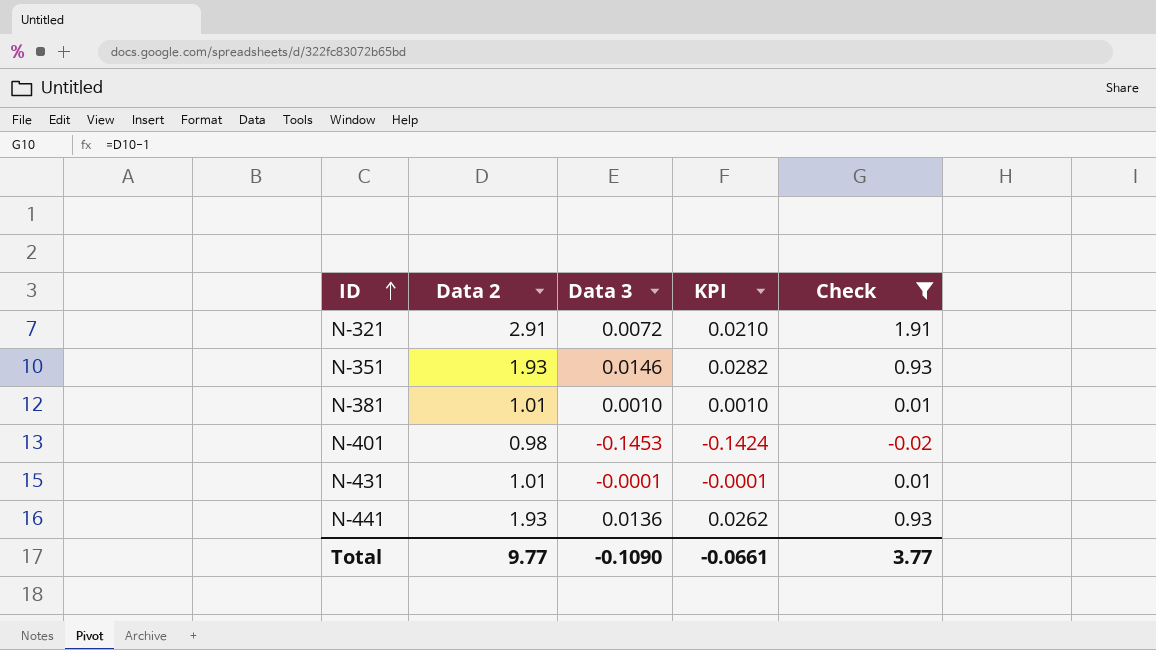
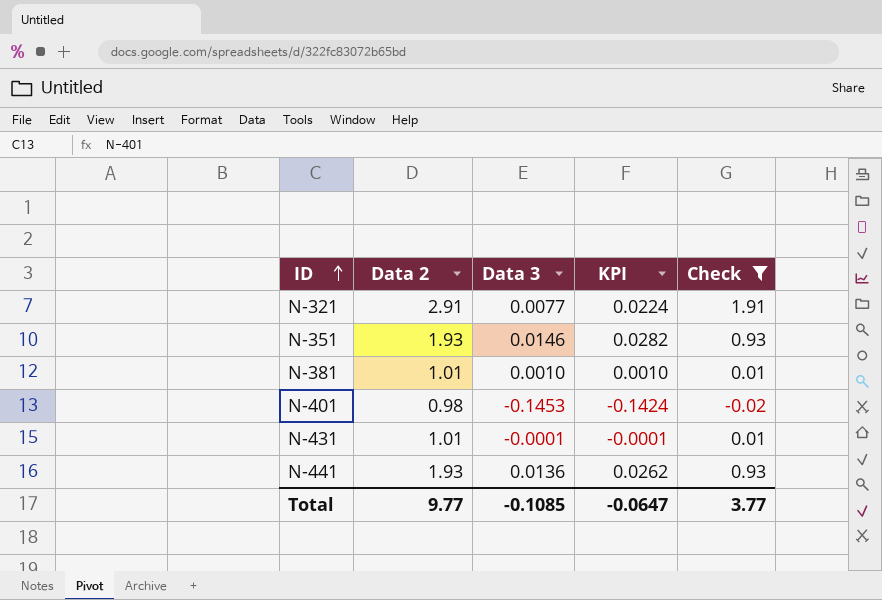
N-321 | Data 3: 0.0072 -> 0.0077
N-321 | KPI: 0.0210 -> 0.0224
Total | Data 3: -0.1090 -> -0.1085
Total | KPI: -0.0661 -> -0.0647

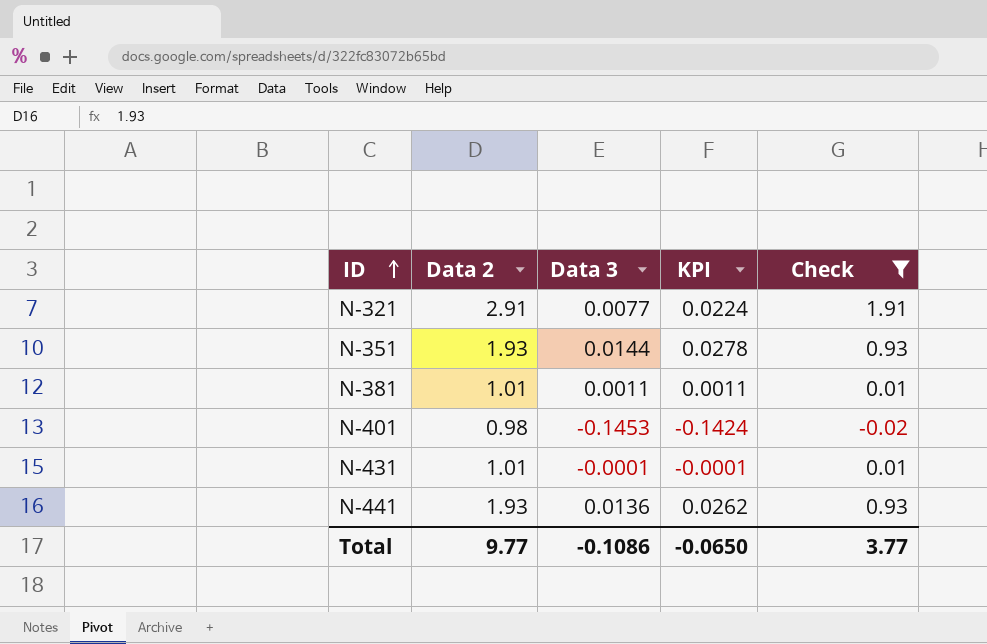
N-351 | Data 3: 0.0146 -> 0.0144
N-351 | KPI: 0.0282 -> 0.0278
N-381 | Data 3: 0.0010 -> 0.0011
N-381 | KPI: 0.0010 -> 0.0011
Total | Data 3: -0.1085 -> -0.1086
Total | KPI: -0.0647 -> -0.0650

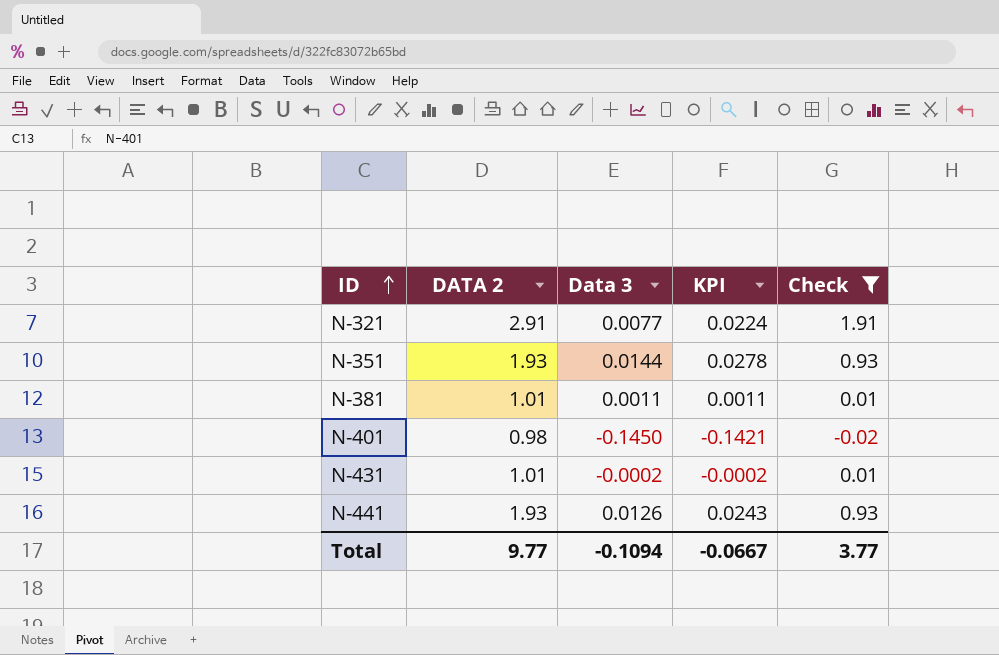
column name: Data 2 -> DATA 2
N-401 | Data 3: -0.1453 -> -0.1450
N-401 | KPI: -0.1424 -> -0.1421
N-431 | Data 3: -0.0001 -> -0.0002
N-431 | KPI: -0.0001 -> -0.0002
N-441 | Data 3: 0.0136 -> 0.0126
N-441 | KPI: 0.0262 -> 0.0243
Total | Data 3: -0.1086 -> -0.1094
Total | KPI: -0.0650 -> -0.0667

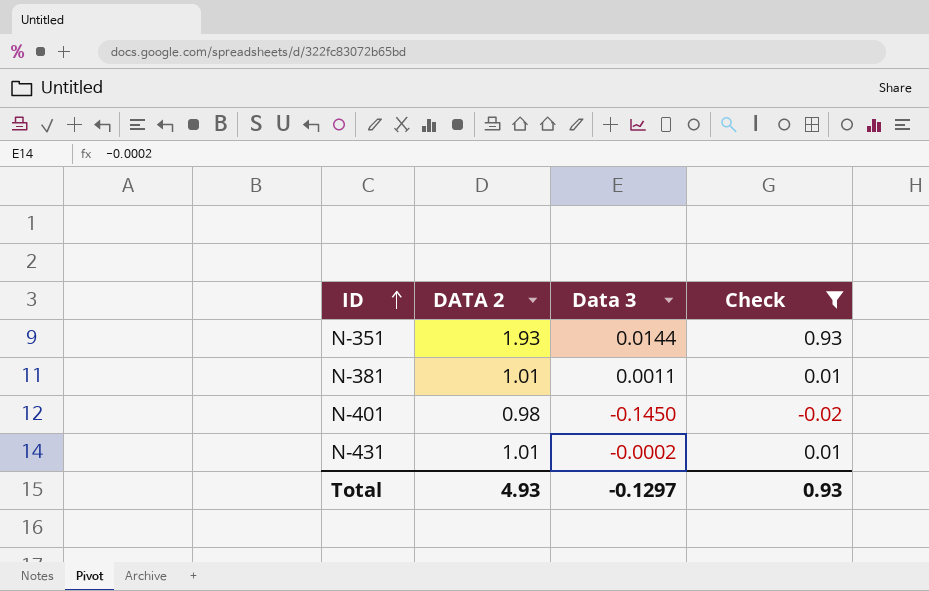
column KPI | formula: [DATA 2] * [Data 3] -> none
row N-321: 2.91 | 0.0077 | 0.0224 | 1.91 -> none
row N-441: 1.93 | 0.0126 | 0.0243 | 0.93 -> none
Total | DATA 2: 9.77 -> 4.93
Total | Data 3: -0.1094 -> -0.1297
Total | Check: 3.77 -> 0.93

